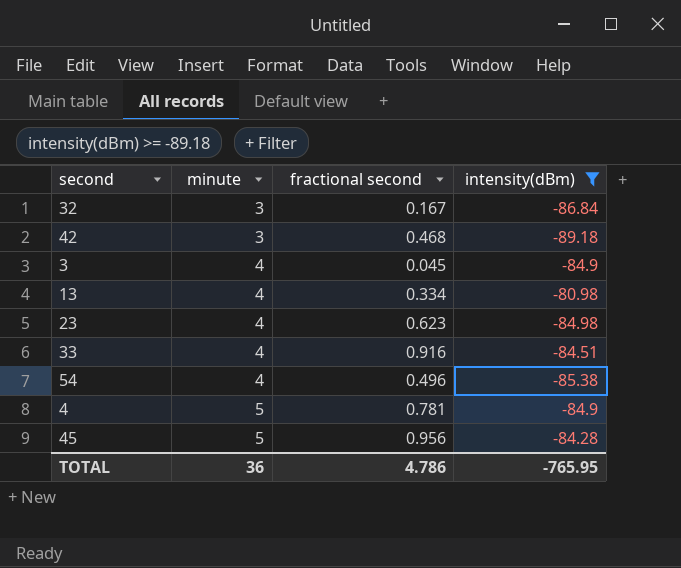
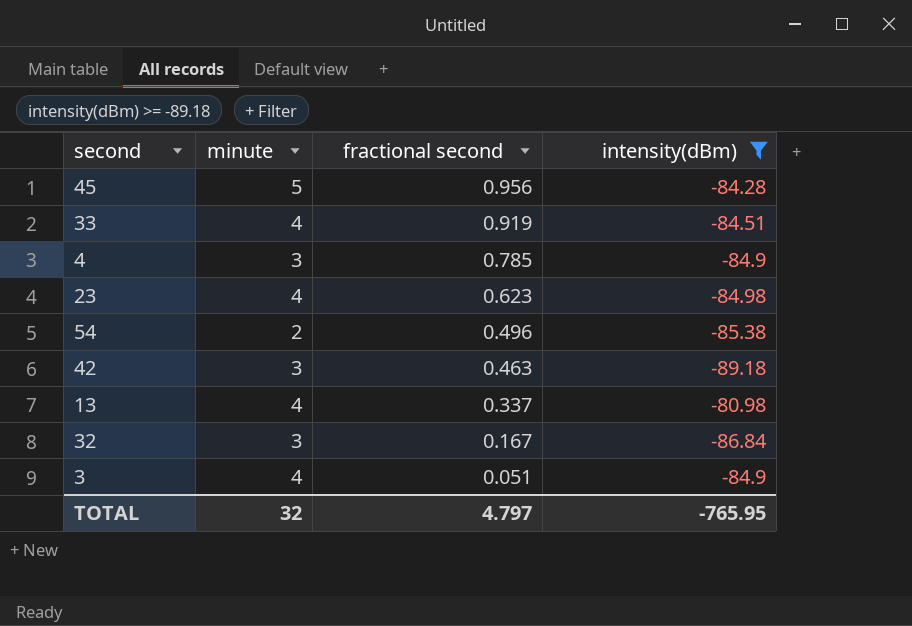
row order: minute ascending -> fractional second descending
33 | fractional second: 0.916 -> 0.919
4 | minute: 5 -> 3
4 | fractional second: 0.781 -> 0.785
54 | minute: 4 -> 2
42 | fractional second: 0.468 -> 0.463
13 | fractional second: 0.334 -> 0.337
3 | fractional second: 0.045 -> 0.051
TOTAL | minute: 36 -> 32
TOTAL | fractional second: 4.786 -> 4.797

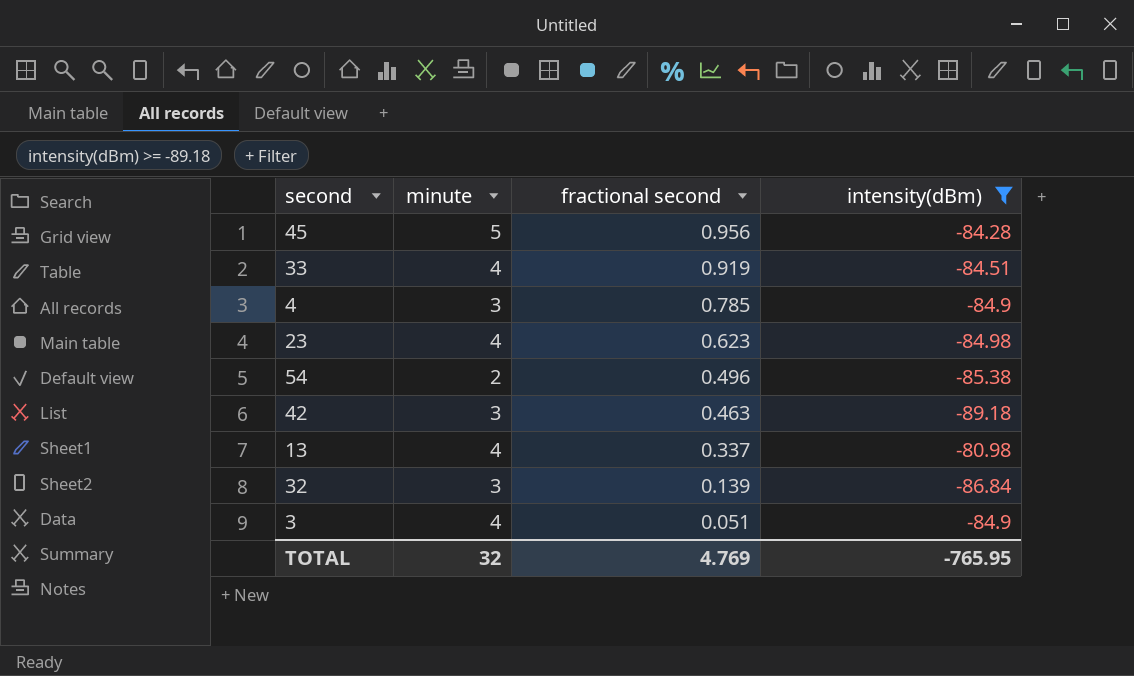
32 | fractional second: 0.167 -> 0.139
TOTAL | fractional second: 4.797 -> 4.769

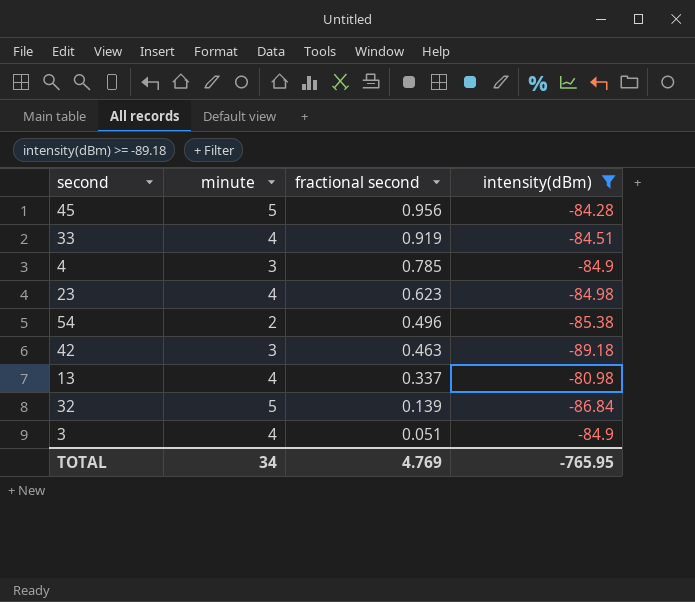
32 | minute: 3 -> 5
TOTAL | minute: 32 -> 34

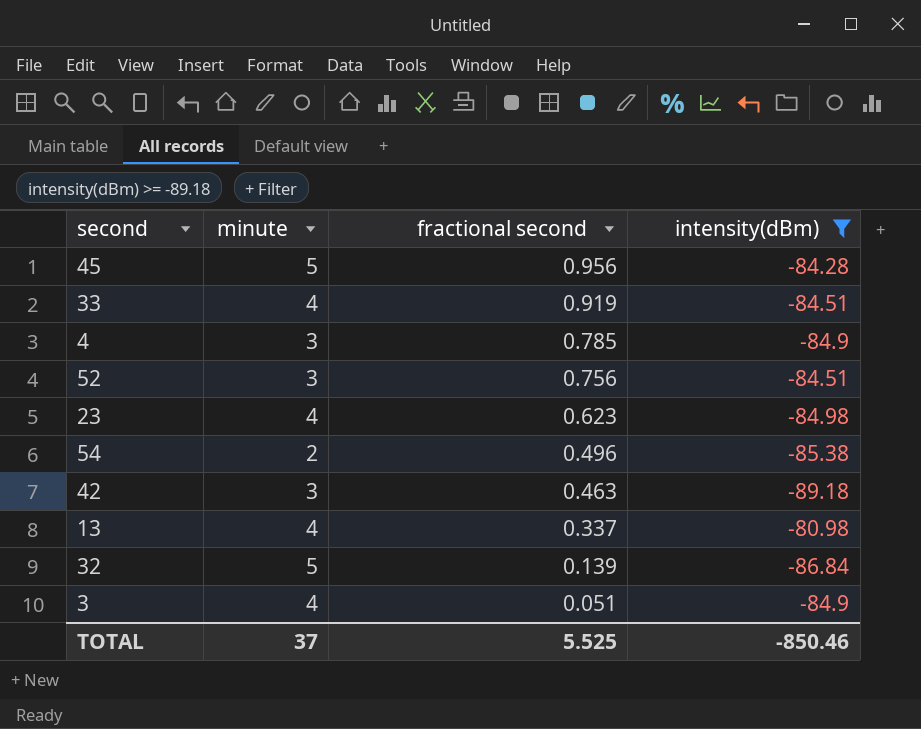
row 52: none -> 3 | 0.756 | -84.51
TOTAL | minute: 34 -> 37
TOTAL | fractional second: 4.769 -> 5.525
TOTAL | intensity(dBm): -765.95 -> -850.46

